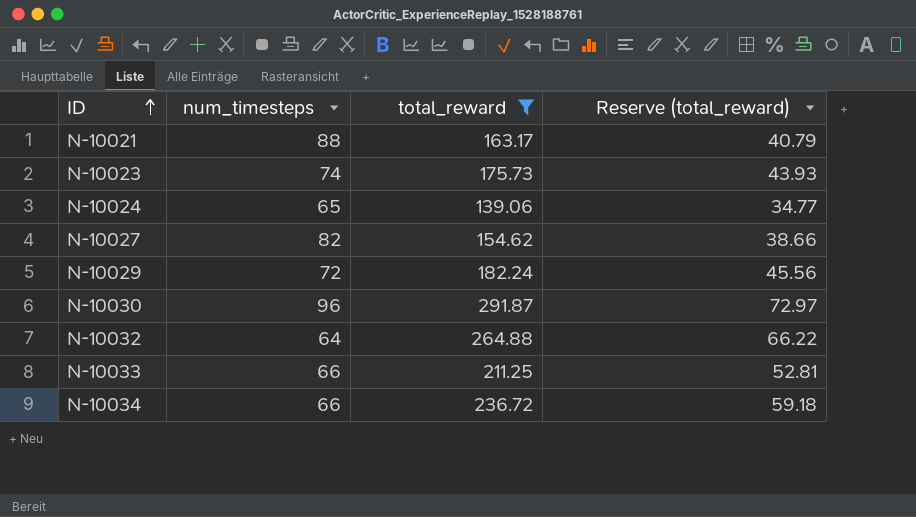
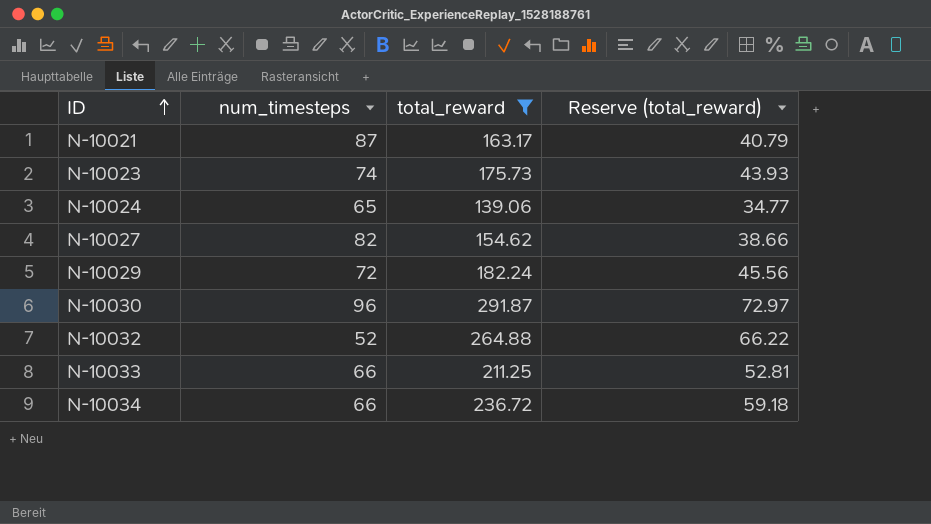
N-10021 | num_timesteps: 88 -> 87
N-10032 | num_timesteps: 64 -> 52

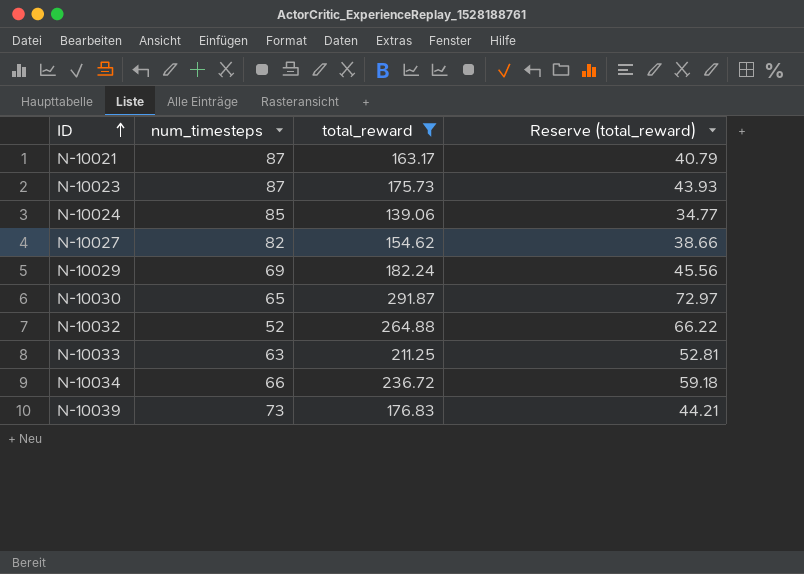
N-10023 | num_timesteps: 74 -> 87
N-10024 | num_timesteps: 65 -> 85
N-10029 | num_timesteps: 72 -> 69
N-10030 | num_timesteps: 96 -> 65
N-10033 | num_timesteps: 66 -> 63
row N-10039: none -> 73 | 176.83 | 44.21

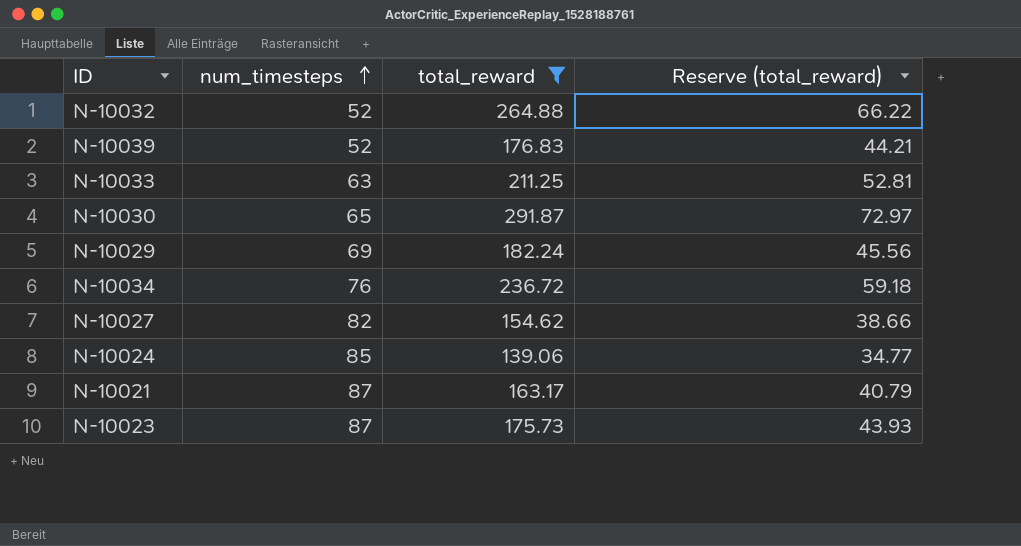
row order: ID ascending -> num_timesteps ascending
N-10039 | num_timesteps: 73 -> 52
N-10034 | num_timesteps: 66 -> 76

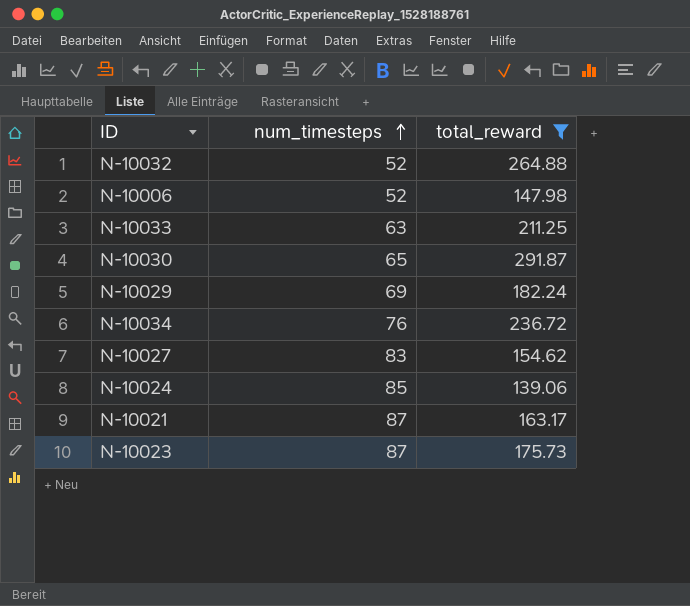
column Reserve (total_reward) | formula: [total_reward] * 0.25 -> none
row N-10039: 52 | 176.83 | 44.21 -> none
row N-10006: none -> 52 | 147.98
N-10027 | num_timesteps: 82 -> 83

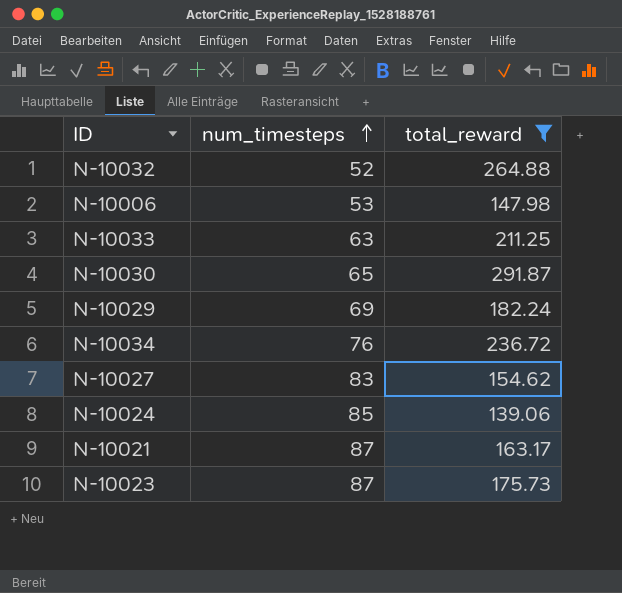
N-10006 | num_timesteps: 52 -> 53

